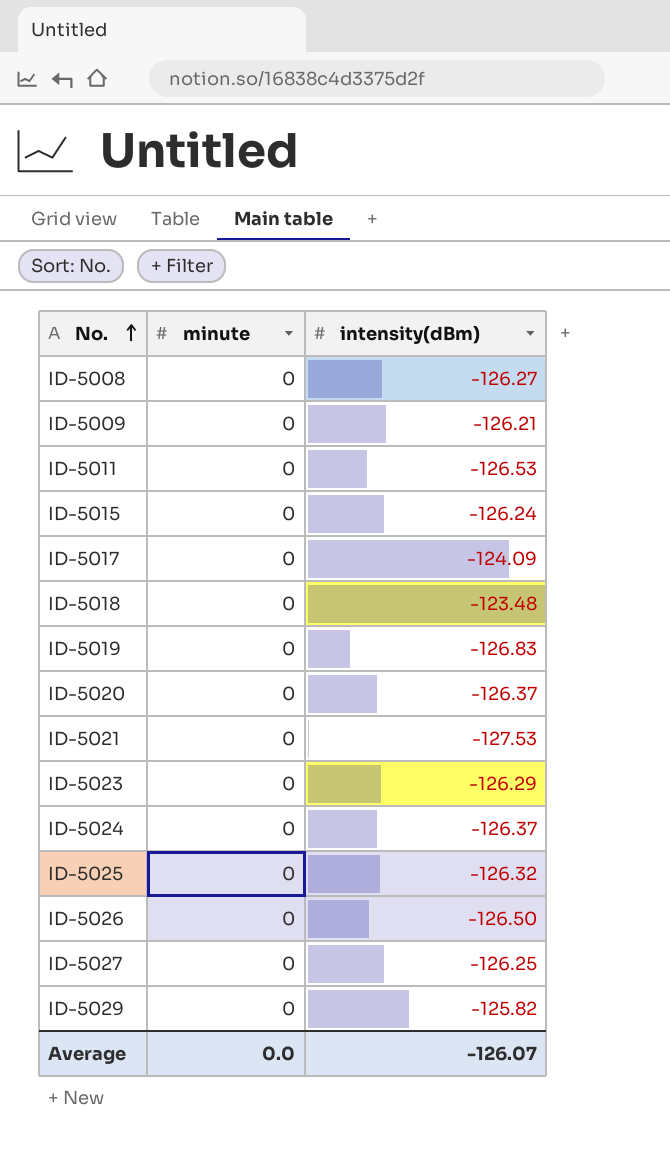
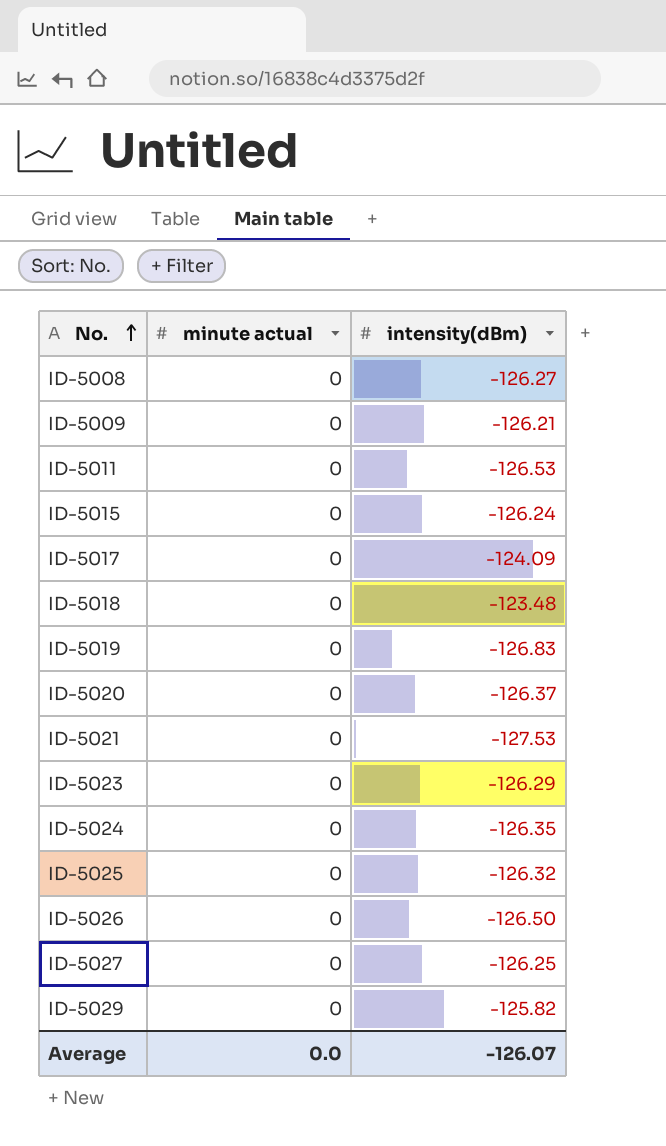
column name: minute -> minute actual
ID-5024 | intensity(dBm): -126.37 -> -126.35

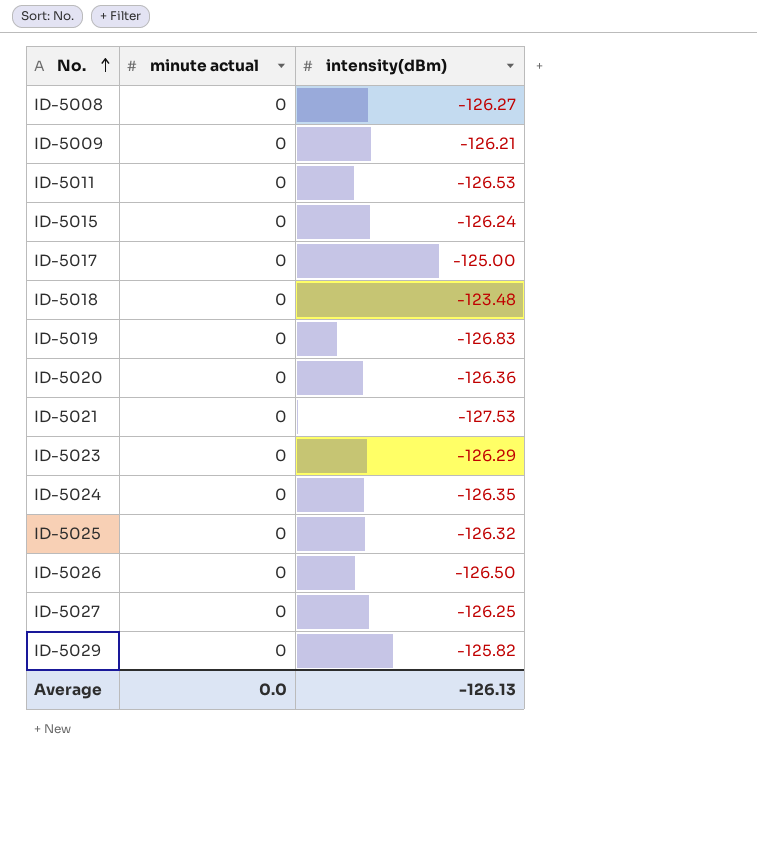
ID-5017 | intensity(dBm): -124.09 -> -125.00
ID-5020 | intensity(dBm): -126.37 -> -126.36
Average | intensity(dBm): -126.07 -> -126.13

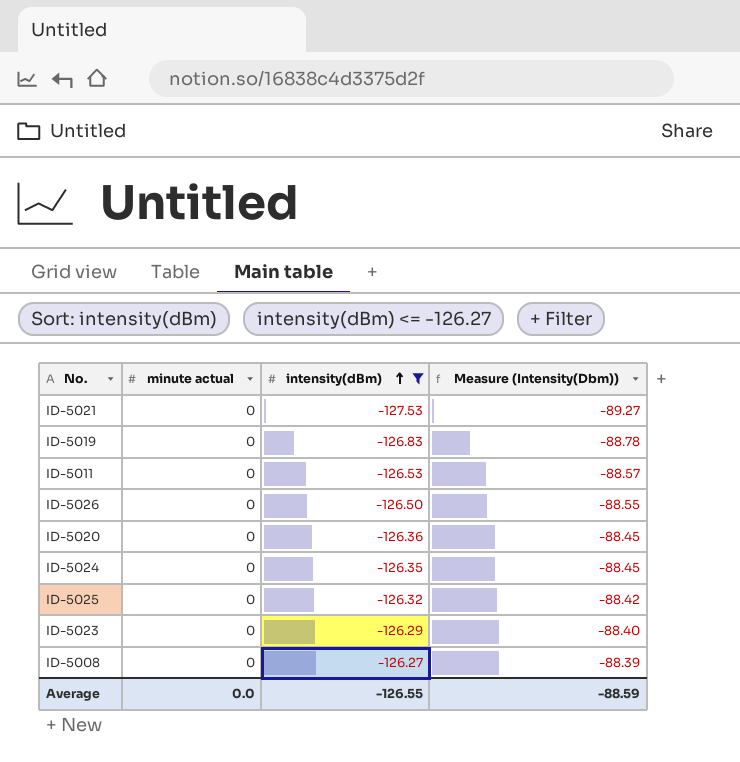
filter: none -> intensity(dBm) <= -126.27
row order: No. ascending -> intensity(dBm) ascending
column Measure (Intensity(Dbm)) | formula: none -> [intensity(dBm)] * 0.7
Average | intensity(dBm): -126.13 -> -126.55

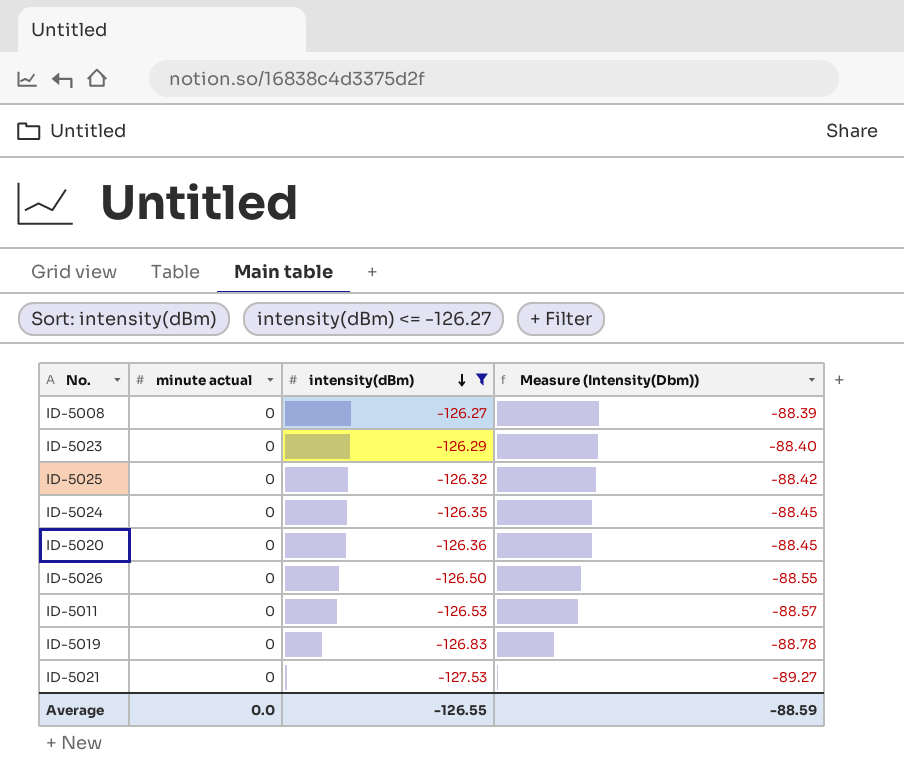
row order: intensity(dBm) ascending -> intensity(dBm) descending

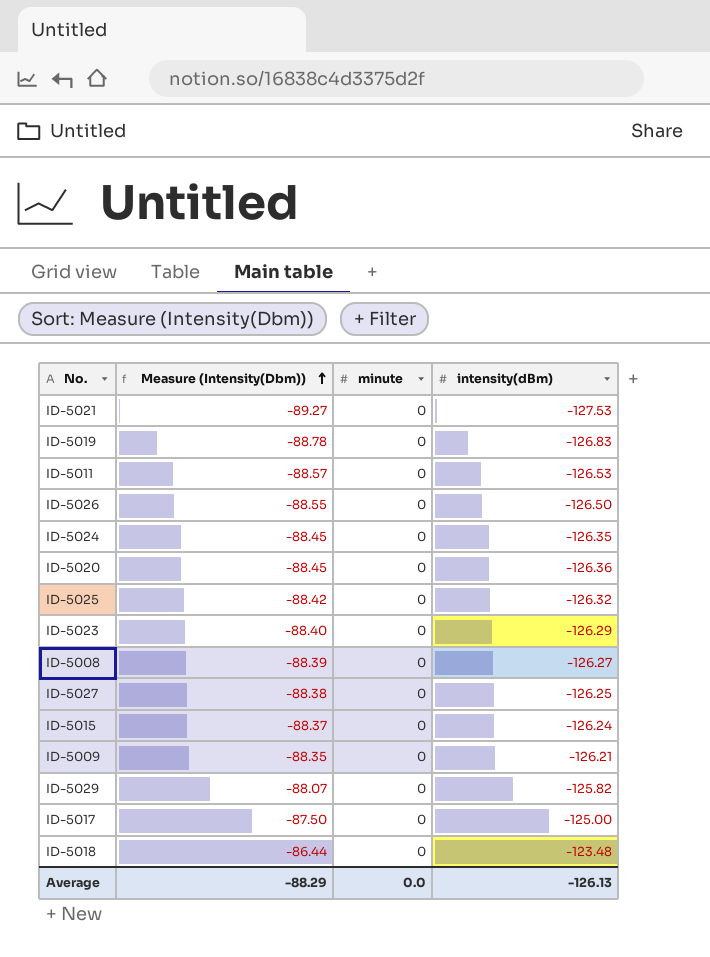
filter: intensity(dBm) <= -126.27 -> none
row order: intensity(dBm) descending -> Measure (Intensity(Dbm)) ascending
column Measure (Intensity(Dbm)) | position: 4 -> 2
column name: minute actual -> minute
Average | Measure (Intensity(Dbm)): -88.59 -> -88.29
Average | intensity(dBm): -126.55 -> -126.13

